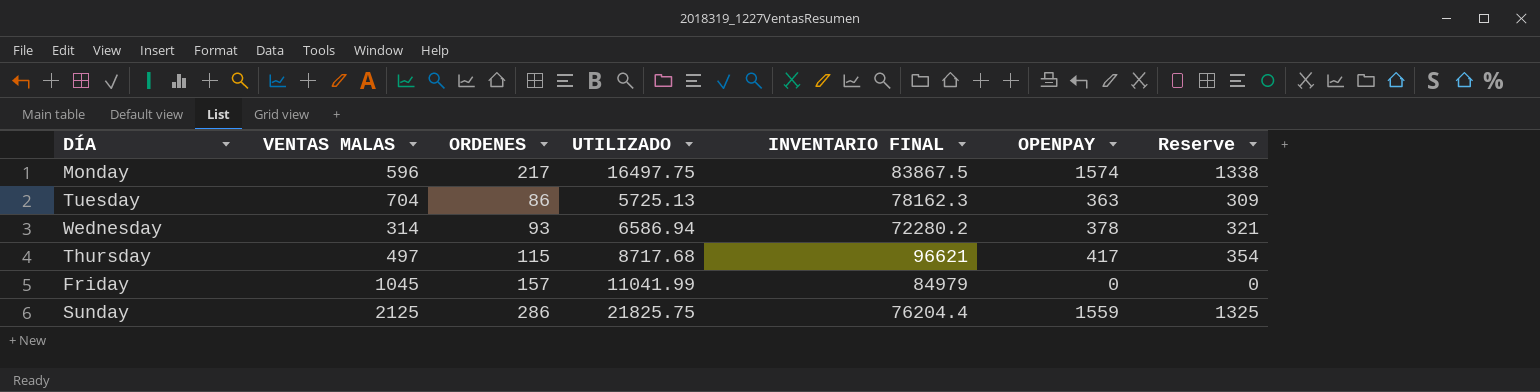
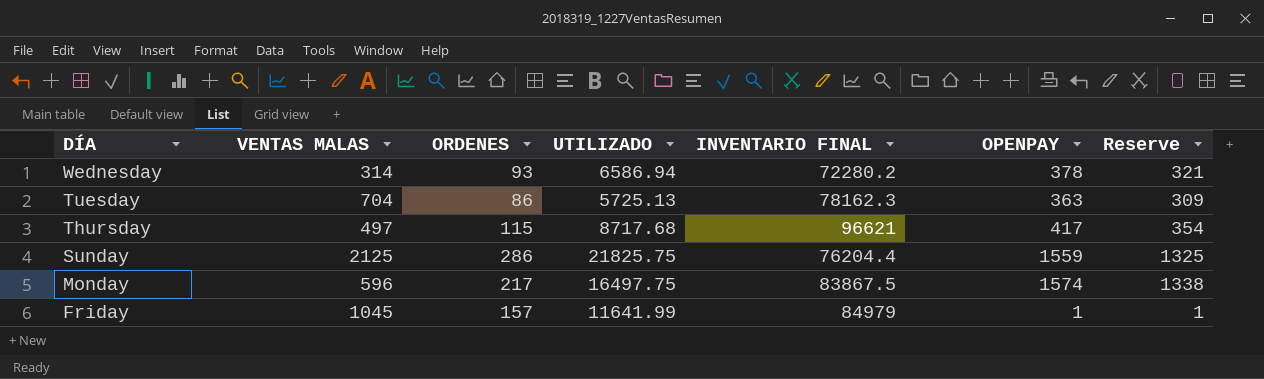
row order: none -> DÍA descending
Friday | UTILIZADO: 11041.99 -> 11641.99
Friday | OPENPAY: 0 -> 1
Friday | Reserve: 0 -> 1

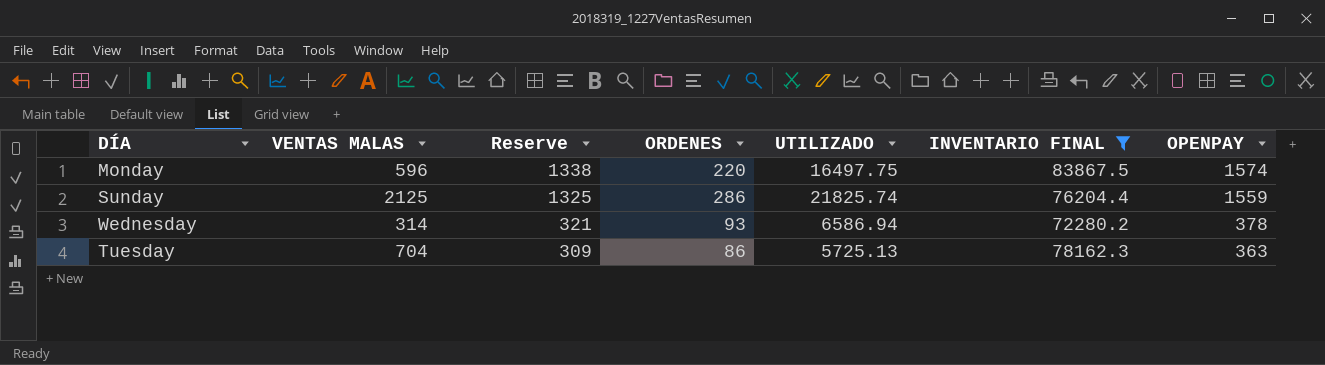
filter: none -> INVENTARIO FINAL <= 83867.5
row order: DÍA descending -> Reserve descending
column Reserve | position: 7 -> 3
Monday | ORDENES: 217 -> 220
Sunday | UTILIZADO: 21825.75 -> 21825.74

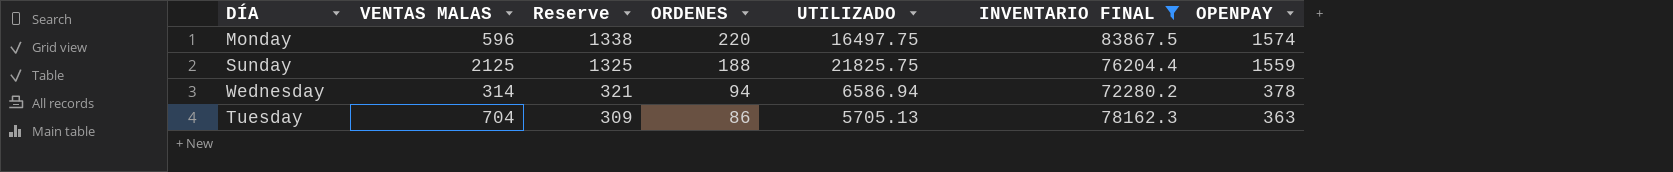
Sunday | ORDENES: 286 -> 188
Sunday | UTILIZADO: 21825.74 -> 21825.75
Wednesday | ORDENES: 93 -> 94
Tuesday | UTILIZADO: 5725.13 -> 5705.13

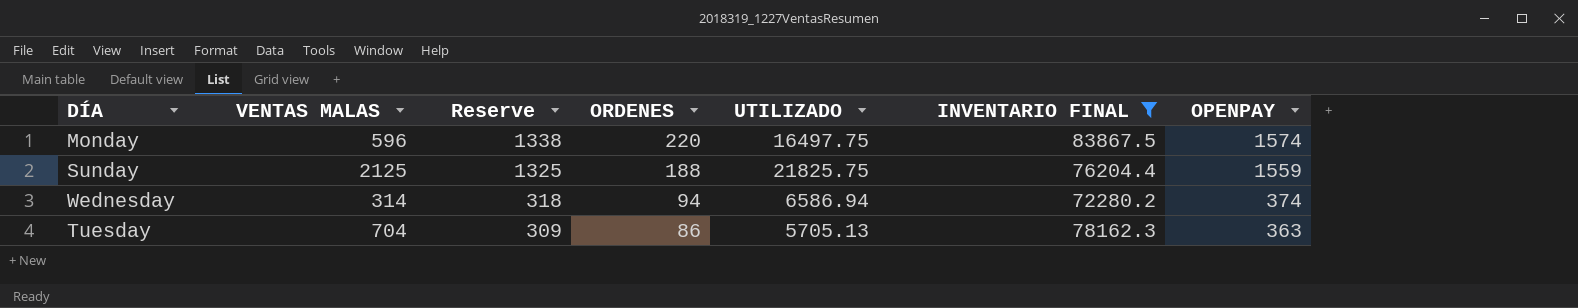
Wednesday | Reserve: 321 -> 318
Wednesday | OPENPAY: 378 -> 374

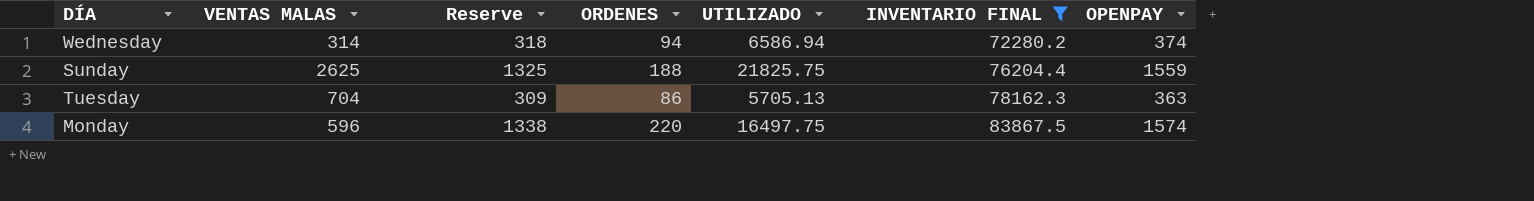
row order: Reserve descending -> INVENTARIO FINAL ascending
Sunday | VENTAS MALAS: 2125 -> 2625

